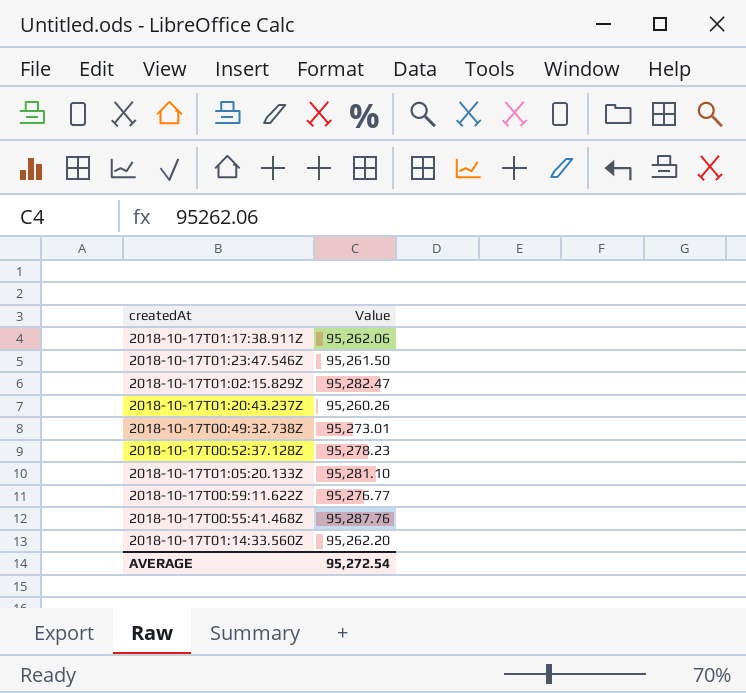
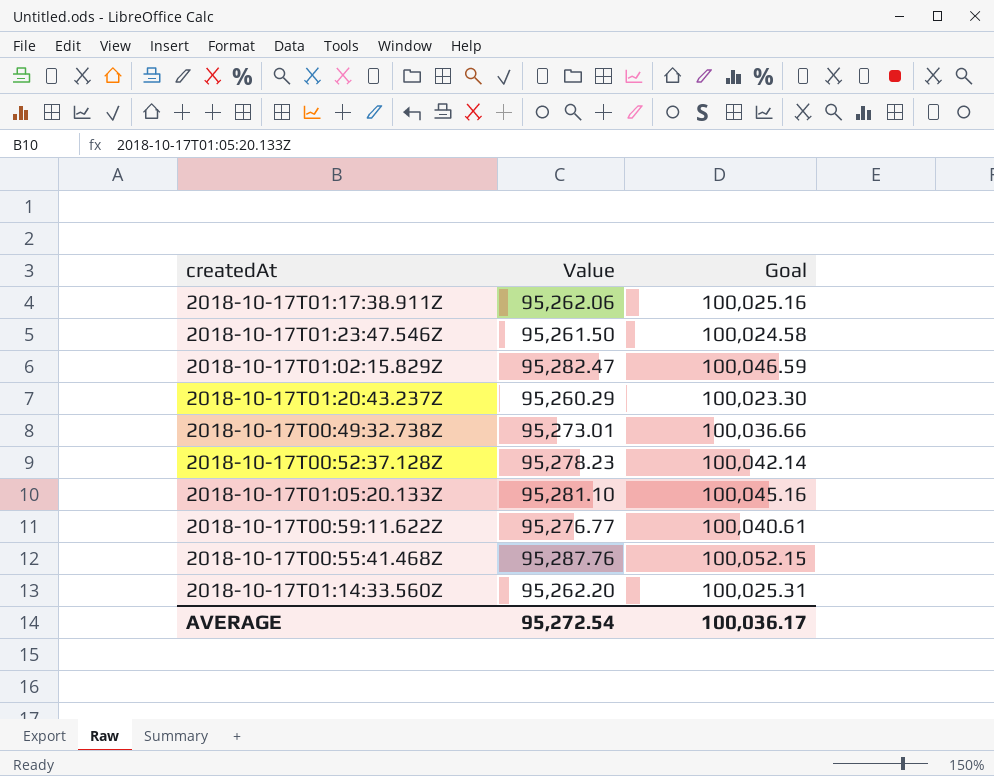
column Goal | formula: none -> [Value] * 1.05
2018-10-17T01:20:43.237Z | Value: 95,260.26 -> 95,260.29

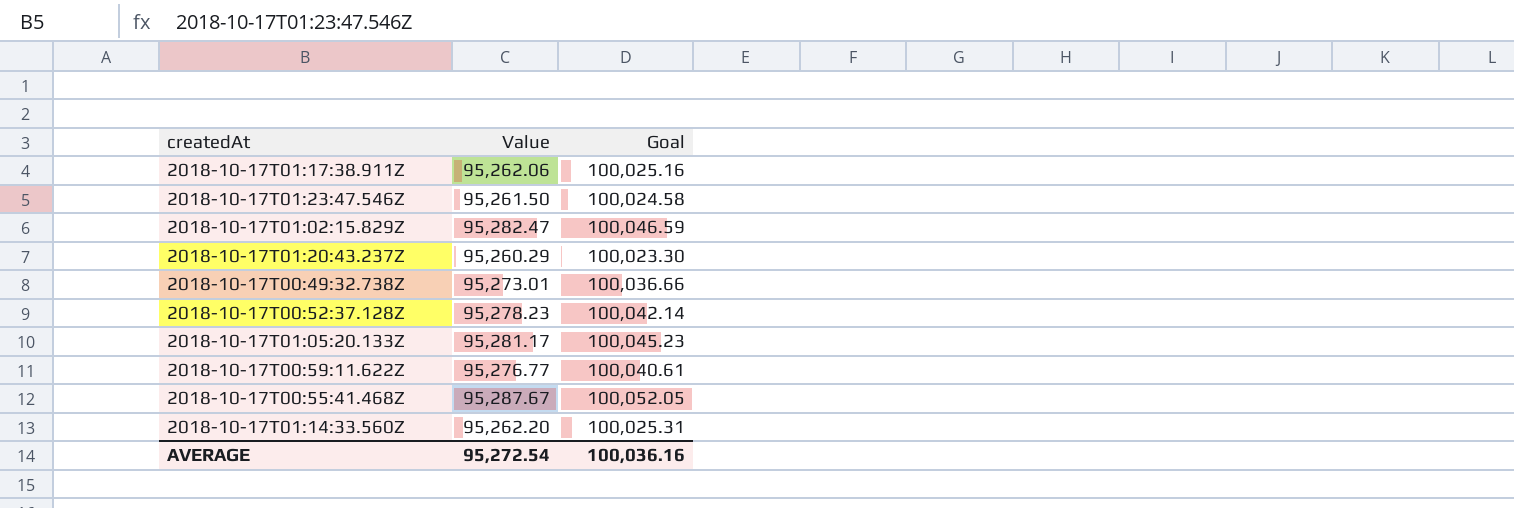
2018-10-17T01:05:20.133Z | Value: 95,281.10 -> 95,281.17
2018-10-17T01:05:20.133Z | Goal: 100,045.16 -> 100,045.23
2018-10-17T00:55:41.468Z | Value: 95,287.76 -> 95,287.67
2018-10-17T00:55:41.468Z | Goal: 100,052.15 -> 100,052.05
AVERAGE | Goal: 100,036.17 -> 100,036.16

